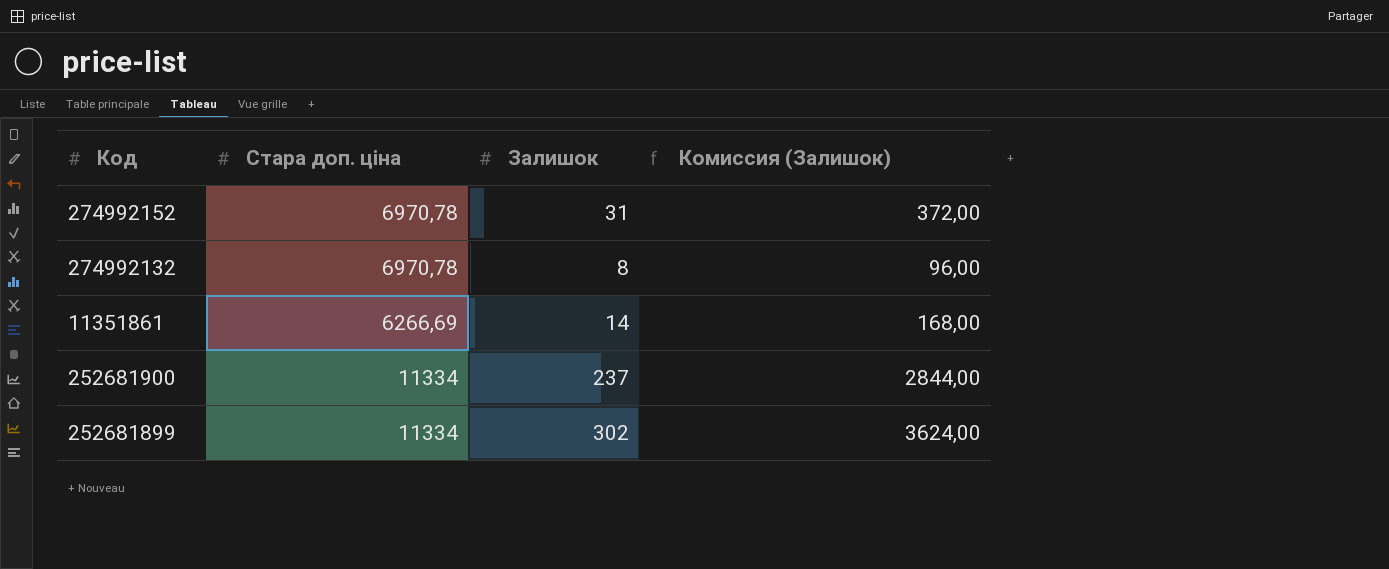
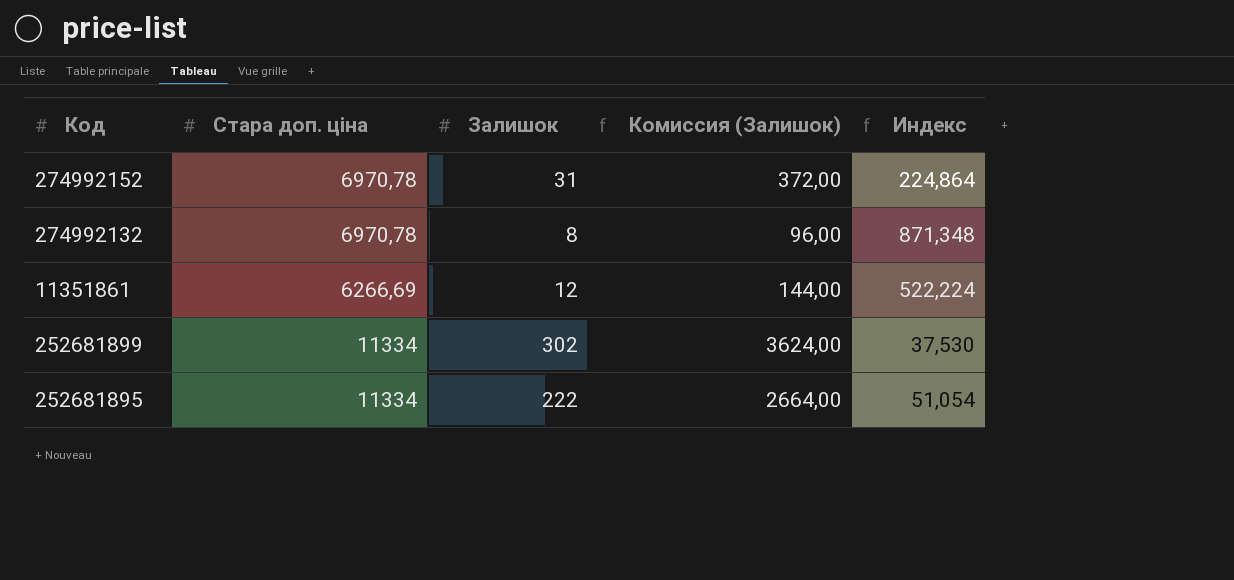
column Индекс | formula: none -> [Стара доп. ціна] / [Залишок]
row 252681900: 11334 | 237 | 2844,00 -> none
11351861 | Залишок: 14 -> 12
11351861 | Комиссия (Залишок): 168,00 -> 144,00
row 252681895: none -> 11334 | 222 | 2664,00 | 51,054

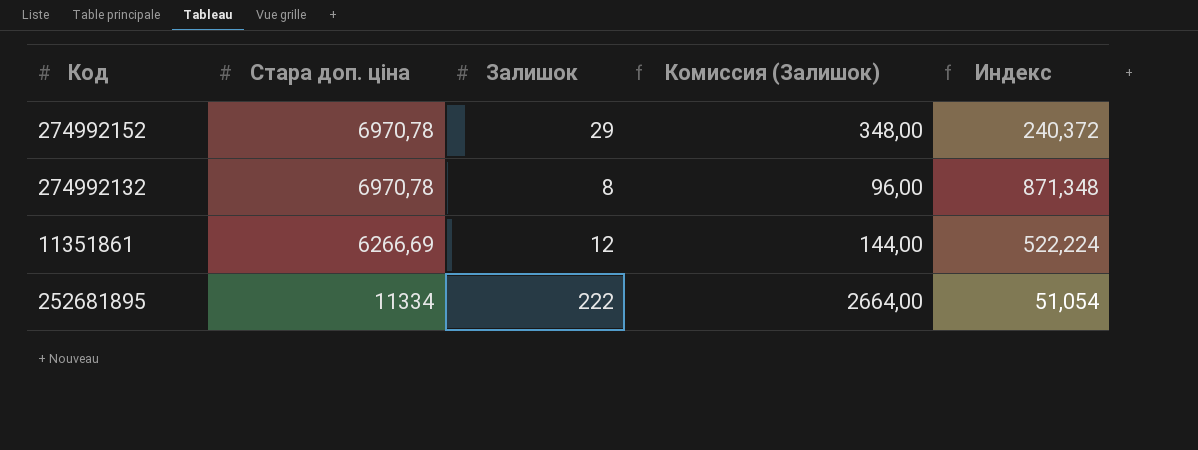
row 252681899: 11334 | 302 | 3624,00 | 37,530 -> none
274992152 | Залишок: 31 -> 29
274992152 | Комиссия (Залишок): 372,00 -> 348,00
274992152 | Индекс: 224,864 -> 240,372

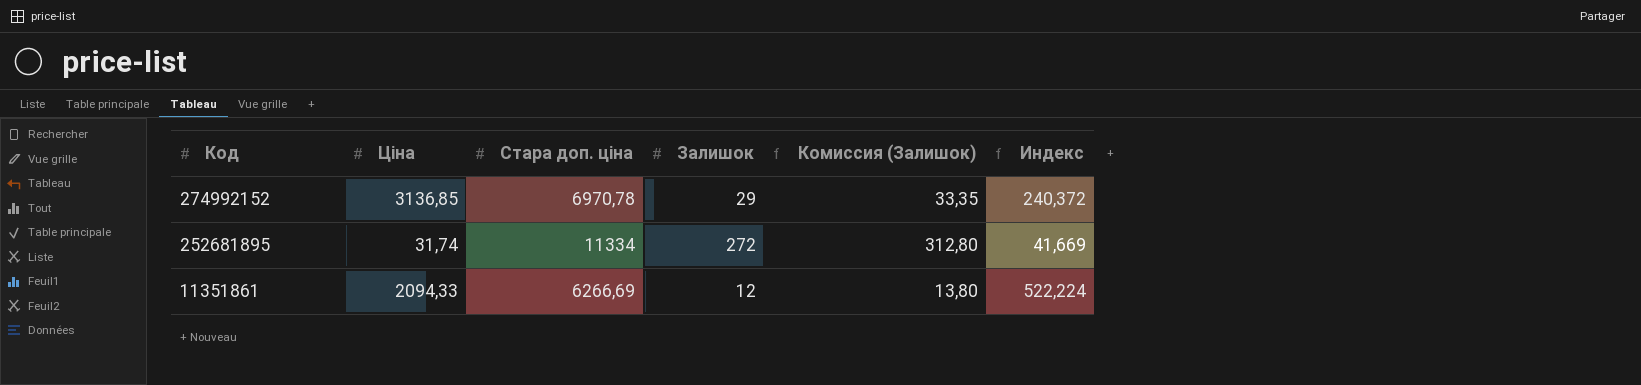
row order: none -> Код descending
column Ціна | position: none -> 2
column Комиссия (Залишок) | formula: [Залишок] * 12 -> [Залишок] * 1,15
row 274992132: 6970,78 | 8 | 96,00 | 871,348 -> none
252681895 | Залишок: 222 -> 272
252681895 | Индекс: 51,054 -> 41,669

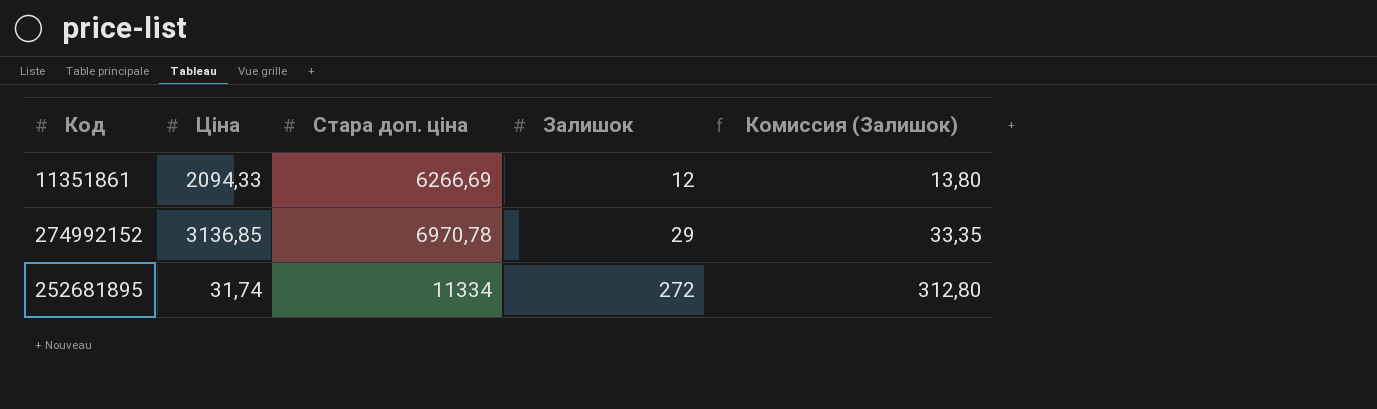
row order: Код descending -> Стара доп. ціна ascending
column Индекс | formula: [Стара доп. ціна] / [Залишок] -> none

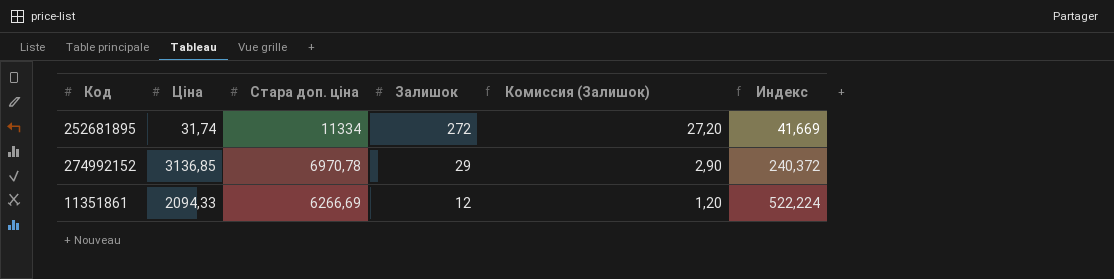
row order: Стара доп. ціна ascending -> Стара доп. ціна descending
column Комиссия (Залишок) | formula: [Залишок] * 1,15 -> [Залишок] * 0,1
column Индекс | formula: none -> [Стара доп. ціна] / [Залишок]

